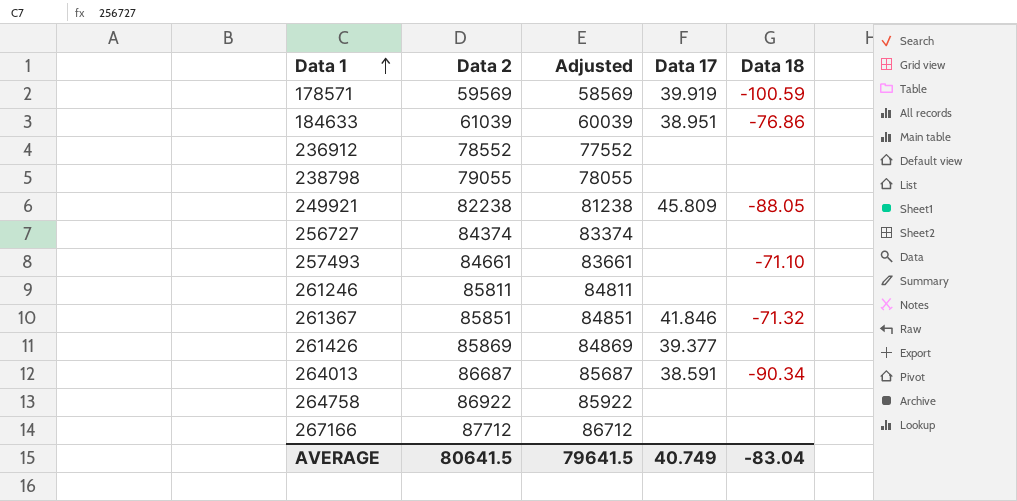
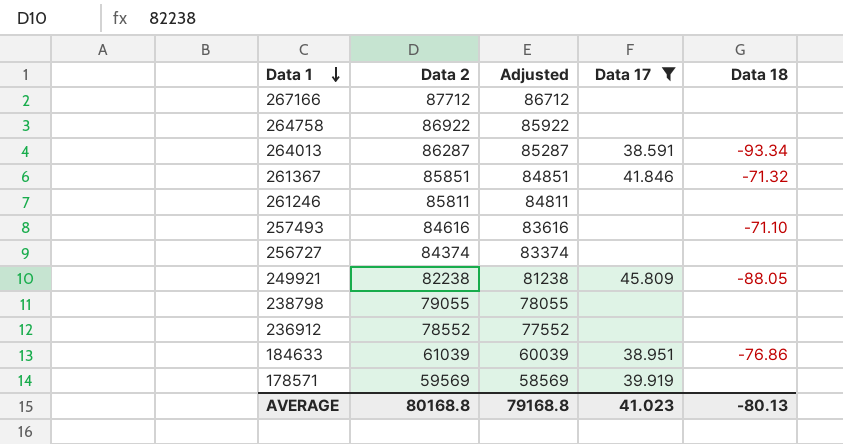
filter: none -> Data 17 != 39.377
row order: Data 1 ascending -> Data 1 descending
264013 | Data 2: 86687 -> 86287
264013 | Adjusted: 85687 -> 85287
264013 | Data 18: -90.34 -> -93.34
257493 | Data 2: 84661 -> 84616
257493 | Adjusted: 83661 -> 83616
178571 | Data 18: -100.59 -> none
AVERAGE | Data 2: 80641.5 -> 80168.8
AVERAGE | Adjusted: 79641.5 -> 79168.8
AVERAGE | Data 17: 40.749 -> 41.023
AVERAGE | Data 18: -83.04 -> -80.13

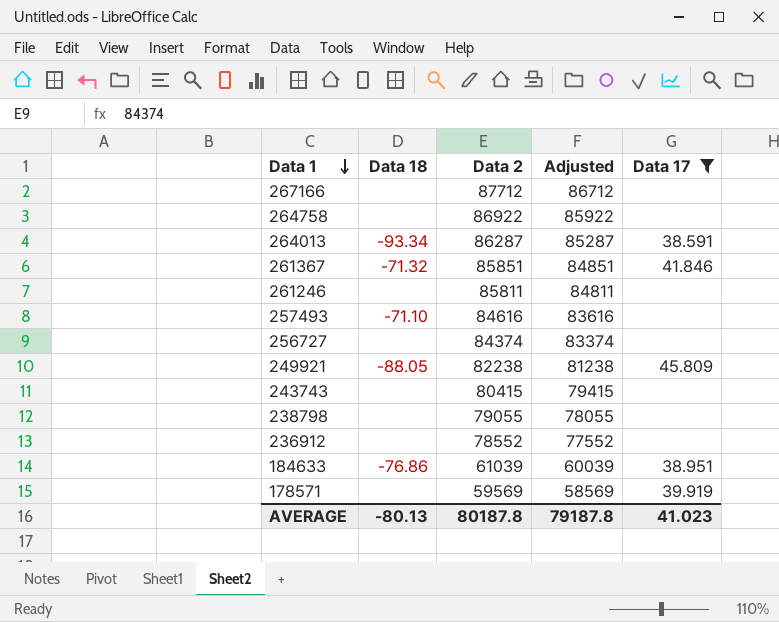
column Data 18 | position: 5 -> 2
row 243743: none -> none | 80415 | 79415 | none
AVERAGE | Data 2: 80168.8 -> 80187.8
AVERAGE | Adjusted: 79168.8 -> 79187.8

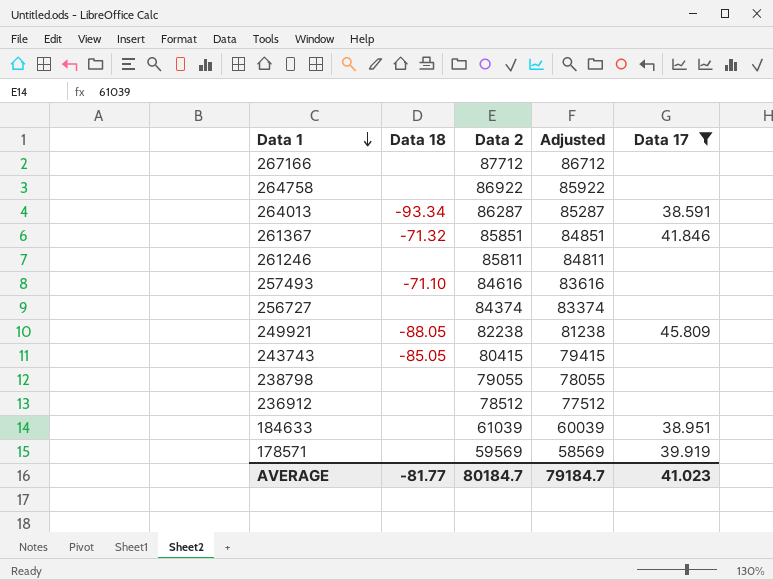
243743 | Data 18: none -> -85.05
236912 | Data 2: 78552 -> 78512
236912 | Adjusted: 77552 -> 77512
184633 | Data 18: -76.86 -> none
AVERAGE | Data 18: -80.13 -> -81.77
AVERAGE | Data 2: 80187.8 -> 80184.7
AVERAGE | Adjusted: 79187.8 -> 79184.7

